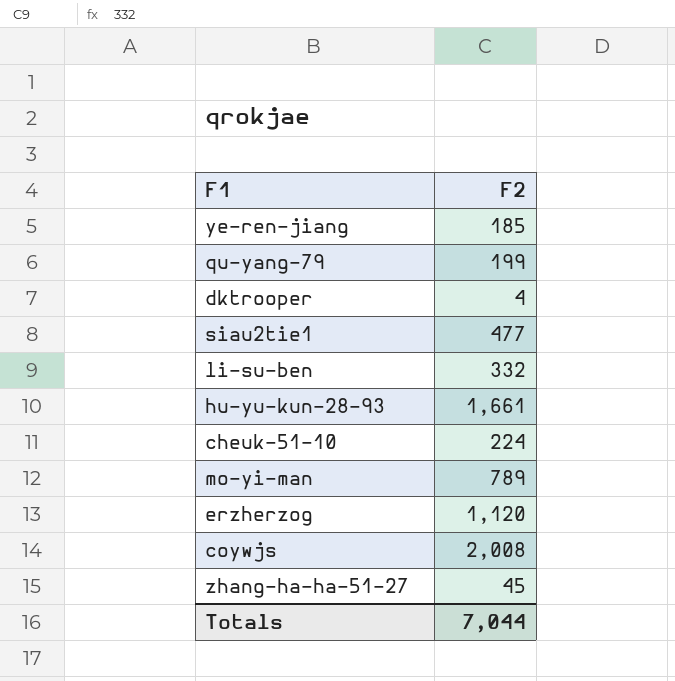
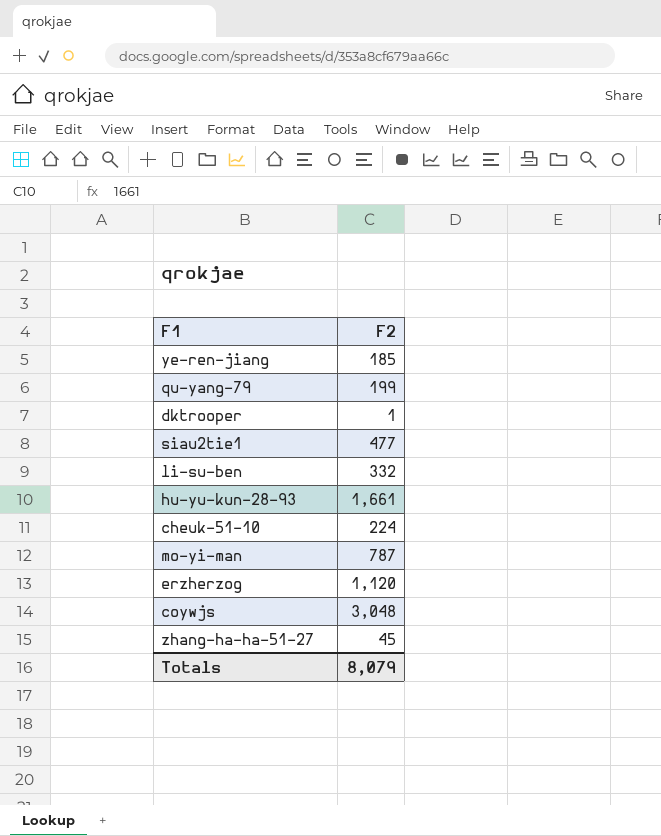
dktrooper | F2: 4 -> 1
mo-yi-man | F2: 789 -> 787
coywjs | F2: 2,008 -> 3,048
Totals | F2: 7,044 -> 8,079

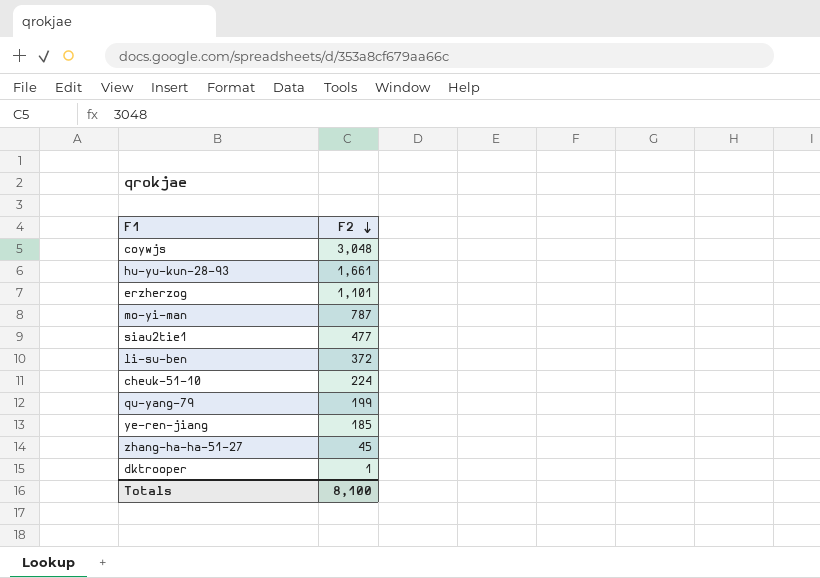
row order: none -> F2 descending
erzherzog | F2: 1,120 -> 1,101
li-su-ben | F2: 332 -> 372
Totals | F2: 8,079 -> 8,100

